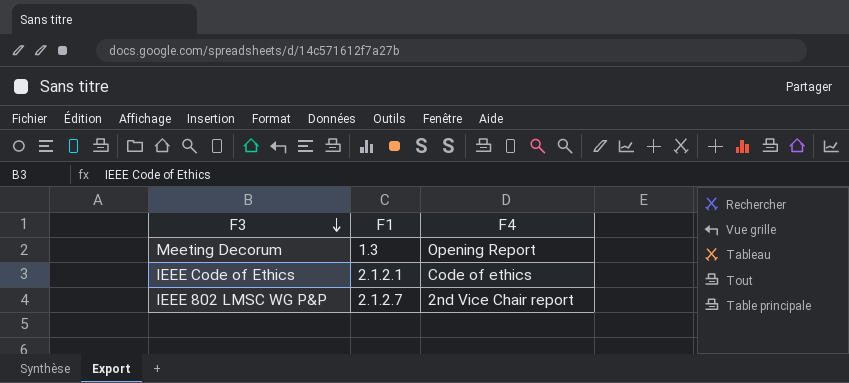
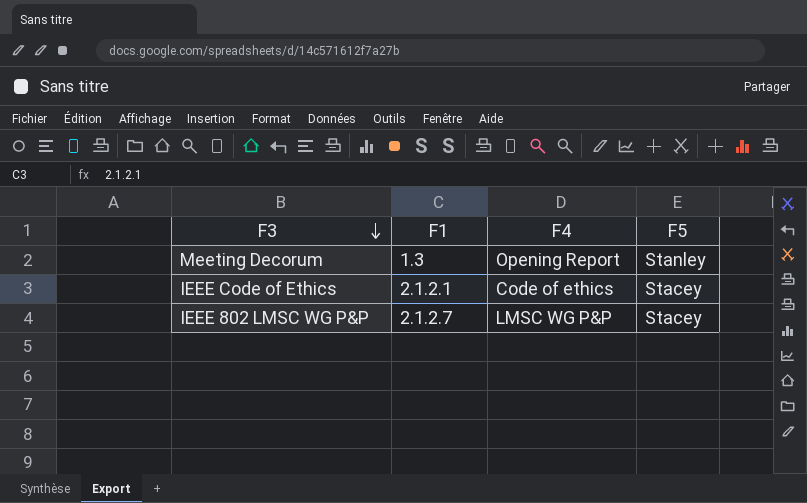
column F5 | position: none -> 4
IEEE 802 LMSC WG P&P | F4: 2nd Vice Chair report -> LMSC WG P&P

